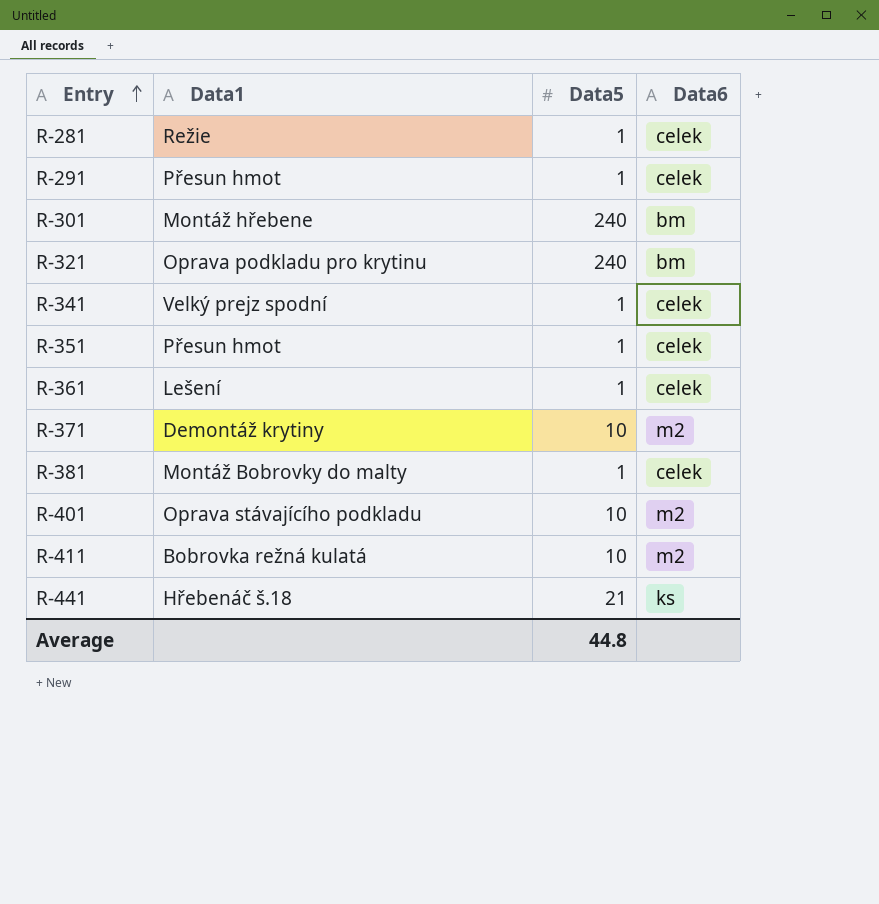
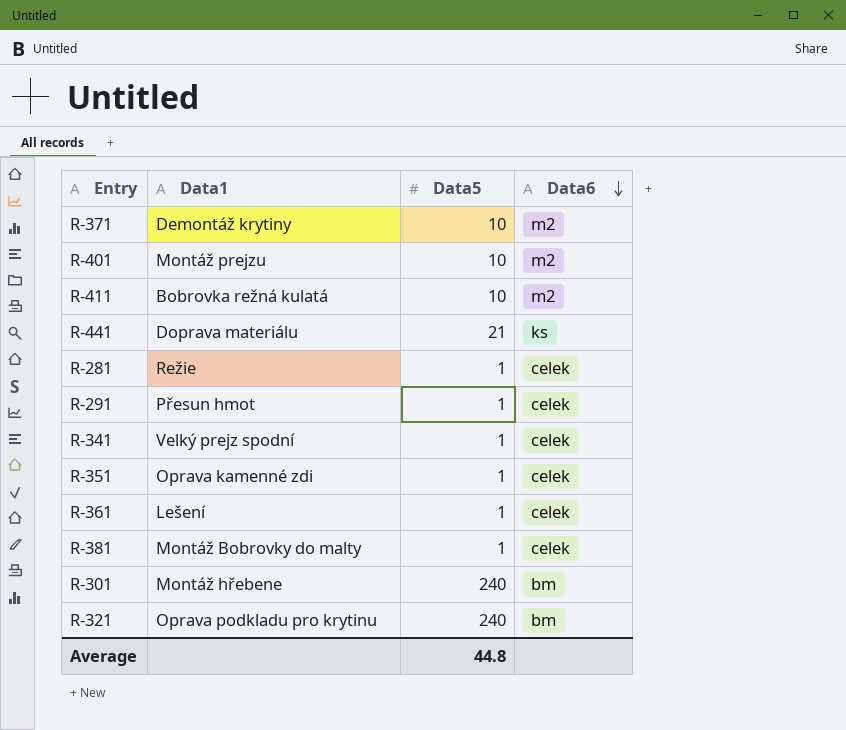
row order: Entry ascending -> Data6 descending
R-401 | Data1: Oprava stávajícího podkladu -> Montáž prejzu
R-441 | Data1: Hřebenáč š.18 -> Doprava materiálu
R-351 | Data1: Přesun hmot -> Oprava kamenné zdi

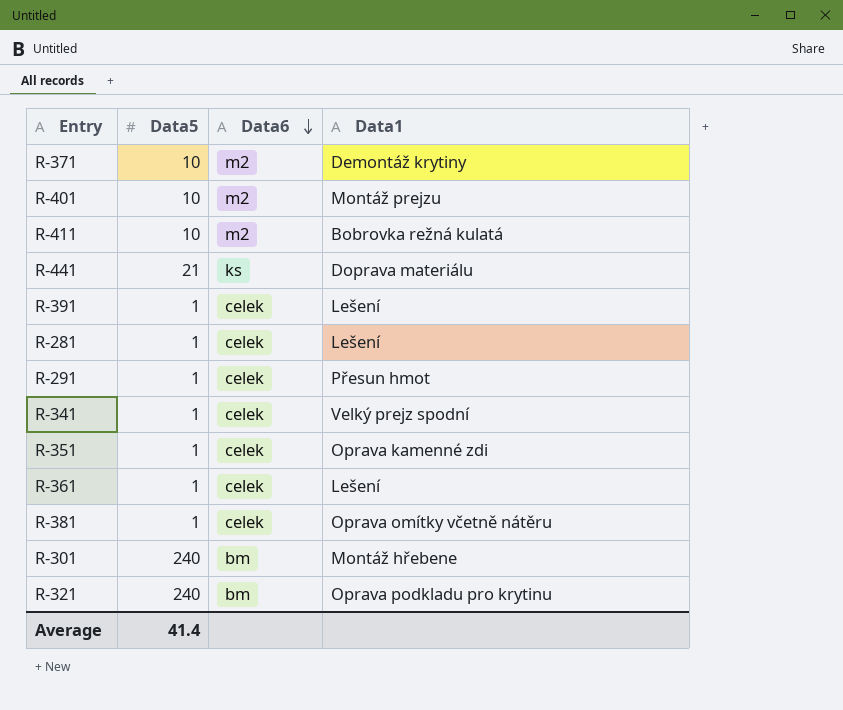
column Data1 | position: 2 -> 4
row R-391: none -> 1 | celek | Lešení
R-281 | Data1: Režie -> Lešení
R-381 | Data1: Montáž Bobrovky do malty -> Oprava omítky včetně nátěru
Average | Data5: 44.8 -> 41.4

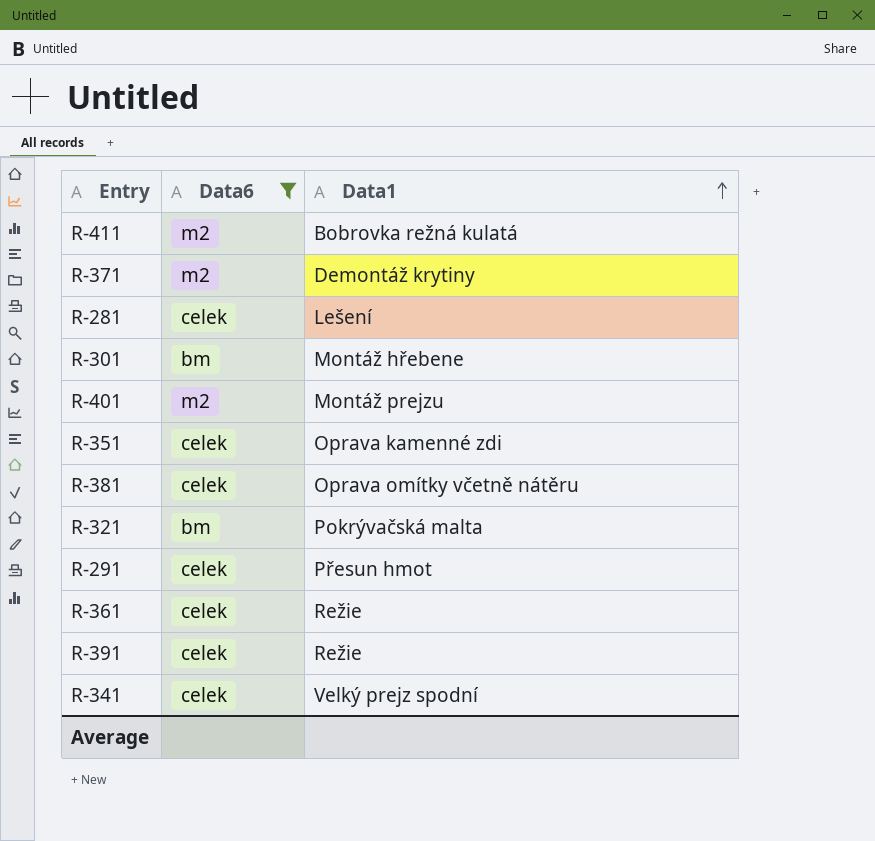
filter: none -> Data6 != ks
row order: Data6 descending -> Data1 ascending
column Data5 | position: 2 -> none
R-321 | Data1: Oprava podkladu pro krytinu -> Pokrývačská malta
R-361 | Data1: Lešení -> Režie
R-391 | Data1: Lešení -> Režie

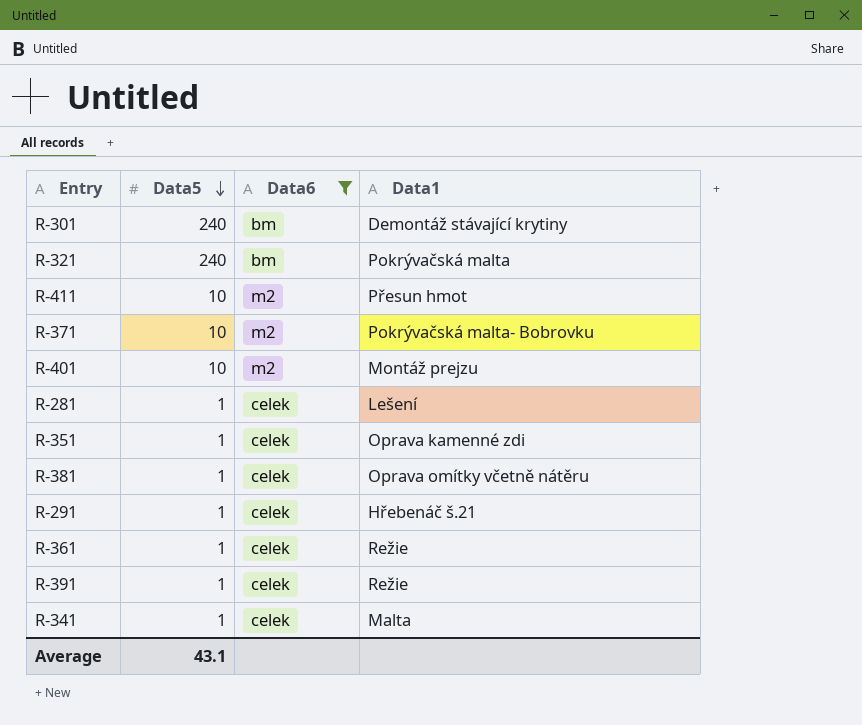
row order: Data1 ascending -> Data5 descending
column Data5 | position: none -> 2
R-301 | Data1: Montáž hřebene -> Demontáž stávající krytiny
R-411 | Data1: Bobrovka režná kulatá -> Přesun hmot
R-371 | Data1: Demontáž krytiny -> Pokrývačská malta- Bobrovku
R-291 | Data1: Přesun hmot -> Hřebenáč š.21
R-341 | Data1: Velký prejz spodní -> Malta

